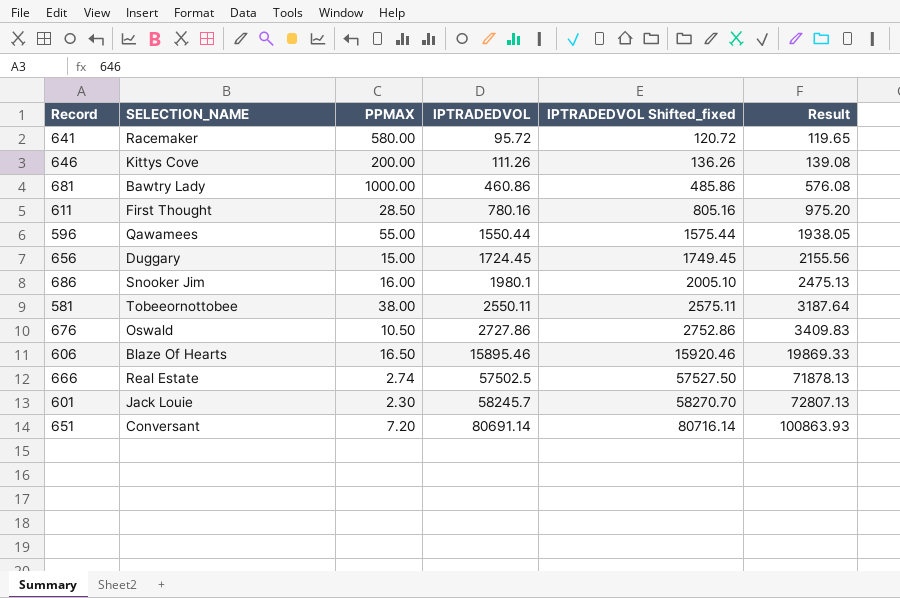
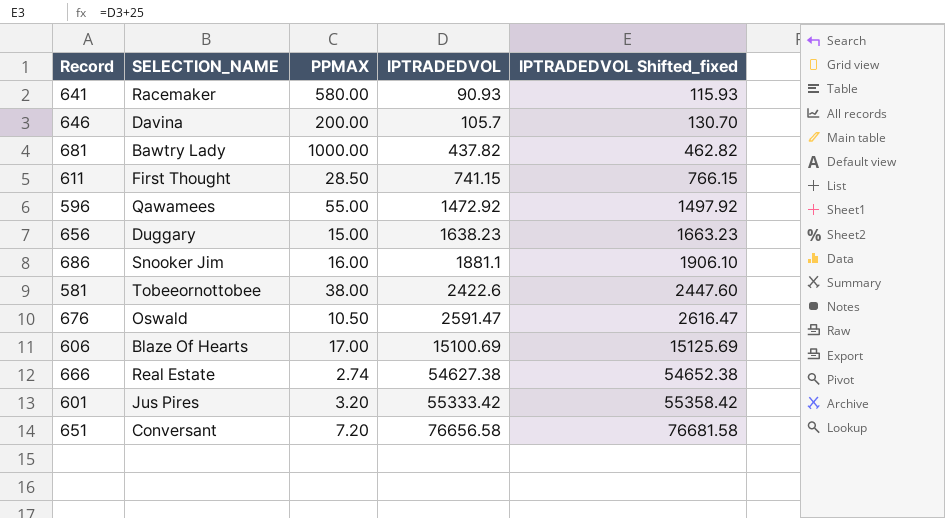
column Result | formula: [IPTRADEDVOL] * 1.25 -> none
641 | IPTRADEDVOL: 95.72 -> 90.93
641 | IPTRADEDVOL Shifted_fixed: 120.72 -> 115.93
646 | SELECTION_NAME: Kittys Cove -> Davina
646 | IPTRADEDVOL: 111.26 -> 105.7
646 | IPTRADEDVOL Shifted_fixed: 136.26 -> 130.70
681 | IPTRADEDVOL: 460.86 -> 437.82
681 | IPTRADEDVOL Shifted_fixed: 485.86 -> 462.82
611 | IPTRADEDVOL: 780.16 -> 741.15
611 | IPTRADEDVOL Shifted_fixed: 805.16 -> 766.15
596 | IPTRADEDVOL: 1550.44 -> 1472.92
596 | IPTRADEDVOL Shifted_fixed: 1575.44 -> 1497.92
656 | IPTRADEDVOL: 1724.45 -> 1638.23
656 | IPTRADEDVOL Shifted_fixed: 1749.45 -> 1663.23
686 | IPTRADEDVOL: 1980.1 -> 1881.1
686 | IPTRADEDVOL Shifted_fixed: 2005.10 -> 1906.10
581 | IPTRADEDVOL: 2550.11 -> 2422.6
581 | IPTRADEDVOL Shifted_fixed: 2575.11 -> 2447.60
676 | IPTRADEDVOL: 2727.86 -> 2591.47
676 | IPTRADEDVOL Shifted_fixed: 2752.86 -> 2616.47
606 | PPMAX: 16.50 -> 17.00
606 | IPTRADEDVOL: 15895.46 -> 15100.69
606 | IPTRADEDVOL Shifted_fixed: 15920.46 -> 15125.69
666 | IPTRADEDVOL: 57502.5 -> 54627.38
666 | IPTRADEDVOL Shifted_fixed: 57527.50 -> 54652.38
601 | SELECTION_NAME: Jack Louie -> Jus Pires
601 | PPMAX: 2.30 -> 3.20
601 | IPTRADEDVOL: 58245.7 -> 55333.42
601 | IPTRADEDVOL Shifted_fixed: 58270.70 -> 55358.42
651 | IPTRADEDVOL: 80691.14 -> 76656.58
651 | IPTRADEDVOL Shifted_fixed: 80716.14 -> 76681.58

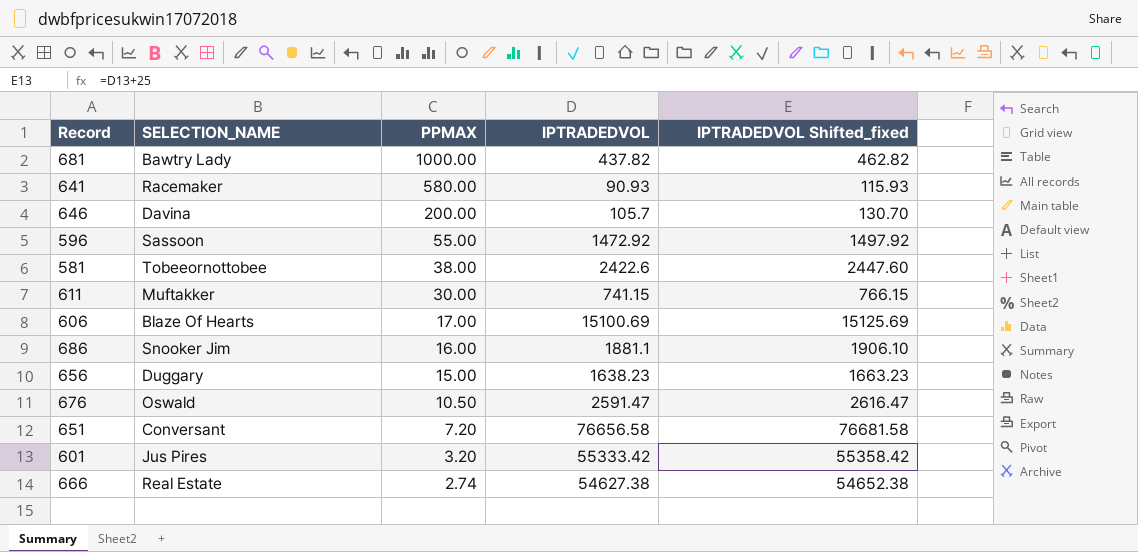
row order: IPTRADEDVOL ascending -> PPMAX descending
596 | SELECTION_NAME: Qawamees -> Sassoon
611 | SELECTION_NAME: First Thought -> Muftakker
611 | PPMAX: 28.50 -> 30.00

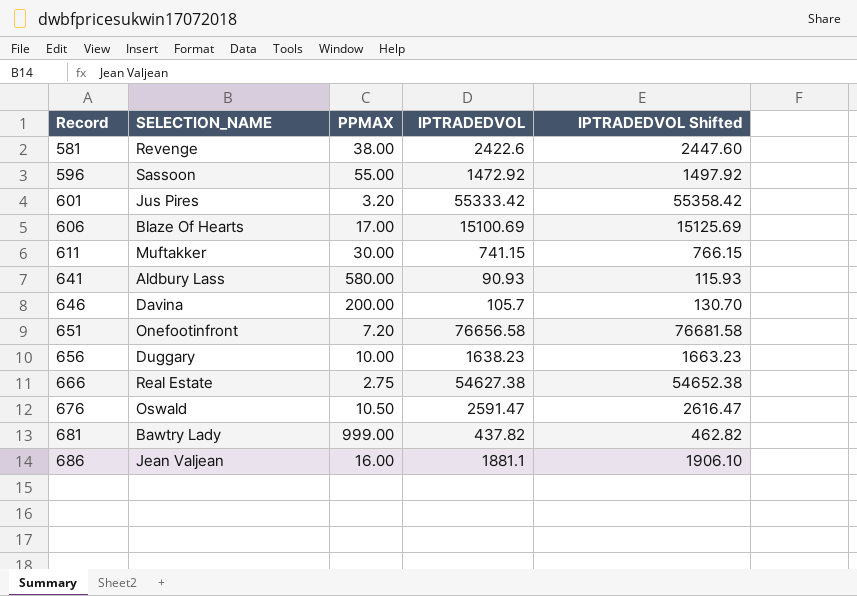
row order: PPMAX descending -> Record ascending
column name: IPTRADEDVOL Shifted_fixed -> IPTRADEDVOL Shifted
581 | SELECTION_NAME: Tobeeornottobee -> Revenge
641 | SELECTION_NAME: Racemaker -> Aldbury Lass
651 | SELECTION_NAME: Conversant -> Onefootinfront
656 | PPMAX: 15.00 -> 10.00
666 | PPMAX: 2.74 -> 2.75
681 | PPMAX: 1000.00 -> 999.00
686 | SELECTION_NAME: Snooker Jim -> Jean Valjean

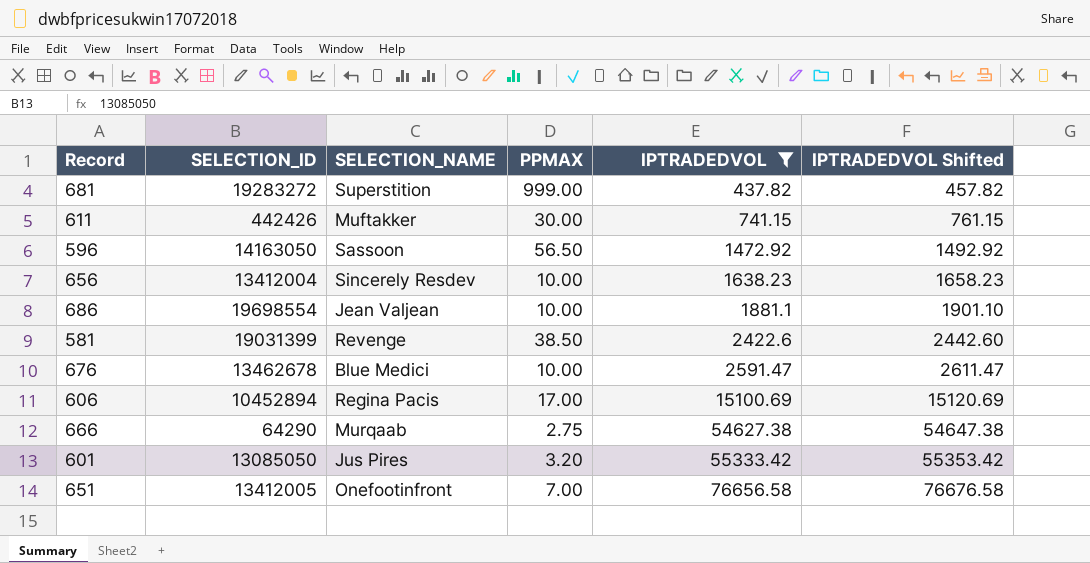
filter: none -> IPTRADEDVOL >= 437.82
row order: Record ascending -> IPTRADEDVOL ascending
column SELECTION_ID | position: none -> 2
column IPTRADEDVOL Shifted | formula: [IPTRADEDVOL] + 25 -> [IPTRADEDVOL] + 20
681 | SELECTION_NAME: Bawtry Lady -> Superstition
596 | PPMAX: 55.00 -> 56.50
656 | SELECTION_NAME: Duggary -> Sincerely Resdev
686 | PPMAX: 16.00 -> 10.00
581 | PPMAX: 38.00 -> 38.50
676 | SELECTION_NAME: Oswald -> Blue Medici
676 | PPMAX: 10.50 -> 10.00
606 | SELECTION_NAME: Blaze Of Hearts -> Regina Pacis
666 | SELECTION_NAME: Real Estate -> Murqaab
651 | PPMAX: 7.20 -> 7.00

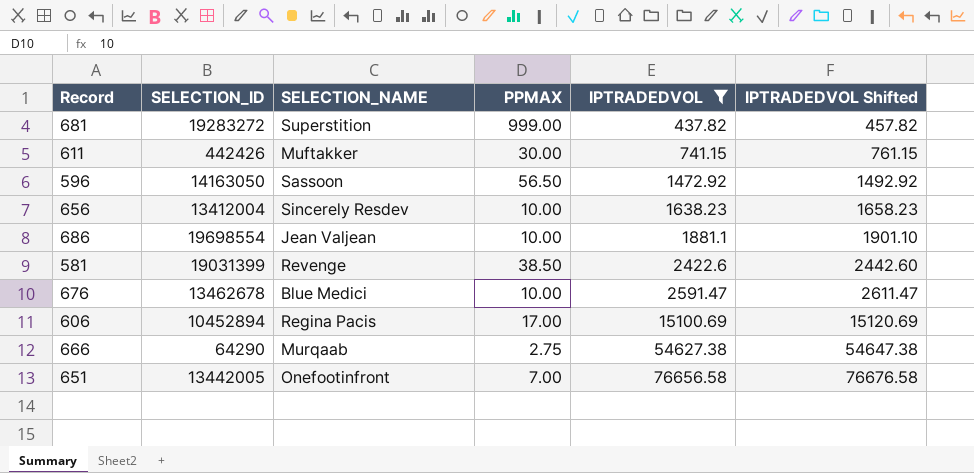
row 601: 13085050 | Jus Pires | 3.20 | 55333.42 | 55353.42 -> none
651 | SELECTION_ID: 13412005 -> 13442005

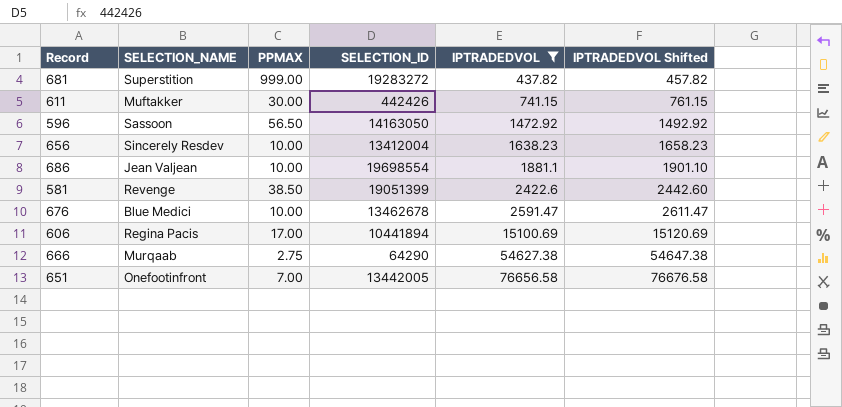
column SELECTION_ID | position: 2 -> 4
581 | SELECTION_ID: 19031399 -> 19051399
606 | SELECTION_ID: 10452894 -> 10441894

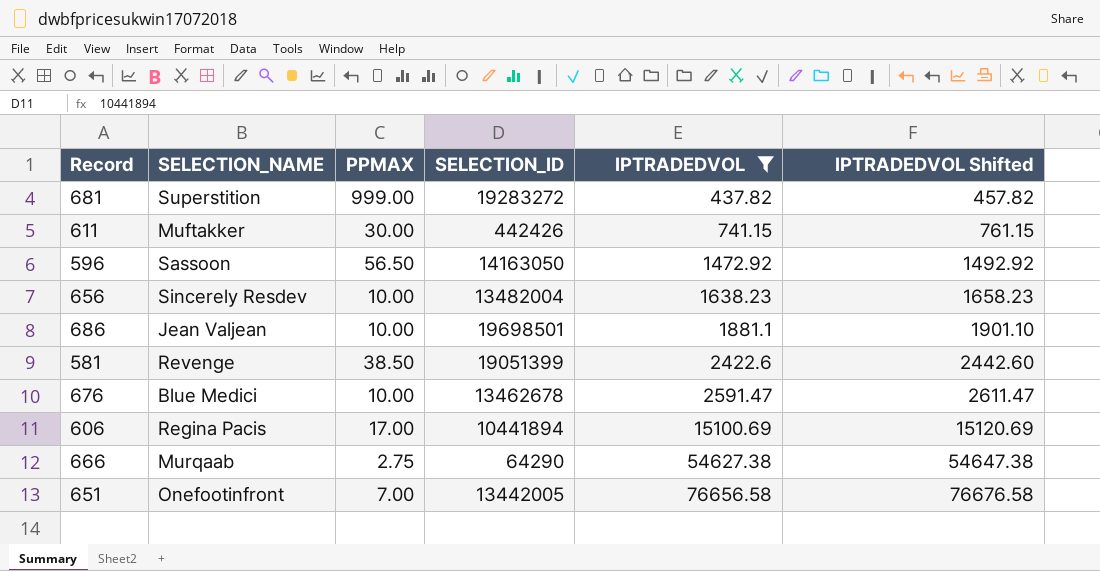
656 | SELECTION_ID: 13412004 -> 13482004
686 | SELECTION_ID: 19698554 -> 19698501

